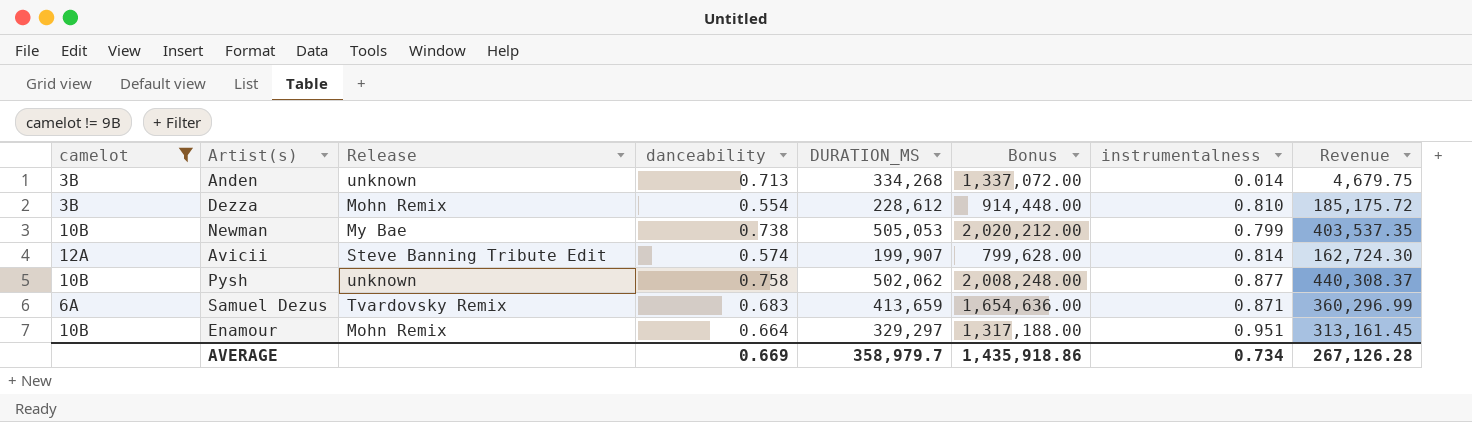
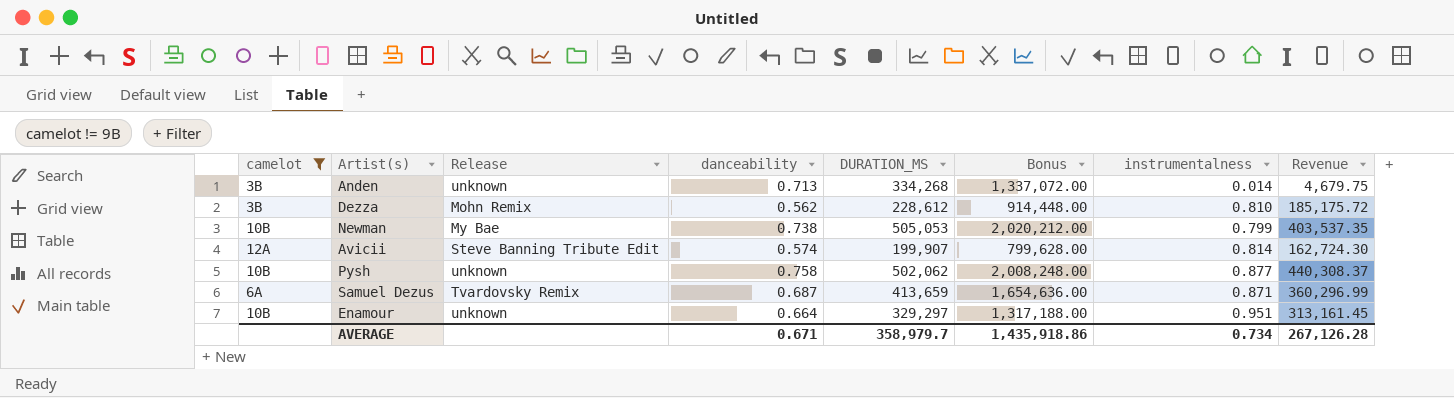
Dezza | danceability: 0.554 -> 0.562
Samuel Dezus | danceability: 0.683 -> 0.687
Enamour | Release: Mohn Remix -> unknown
AVERAGE | danceability: 0.669 -> 0.671

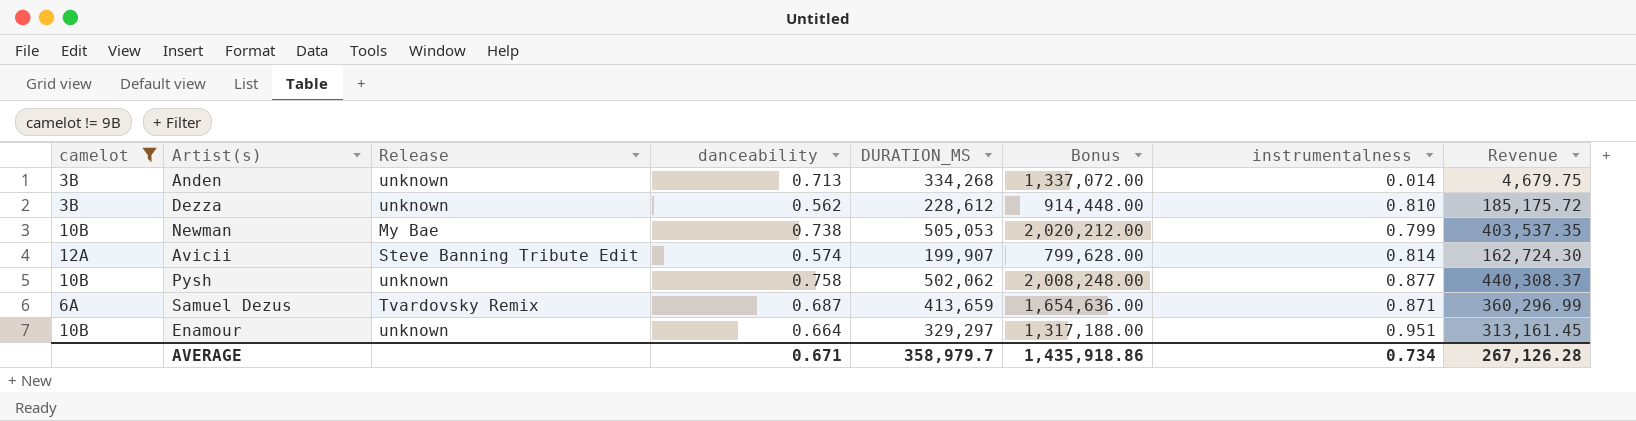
Dezza | Release: Mohn Remix -> unknown

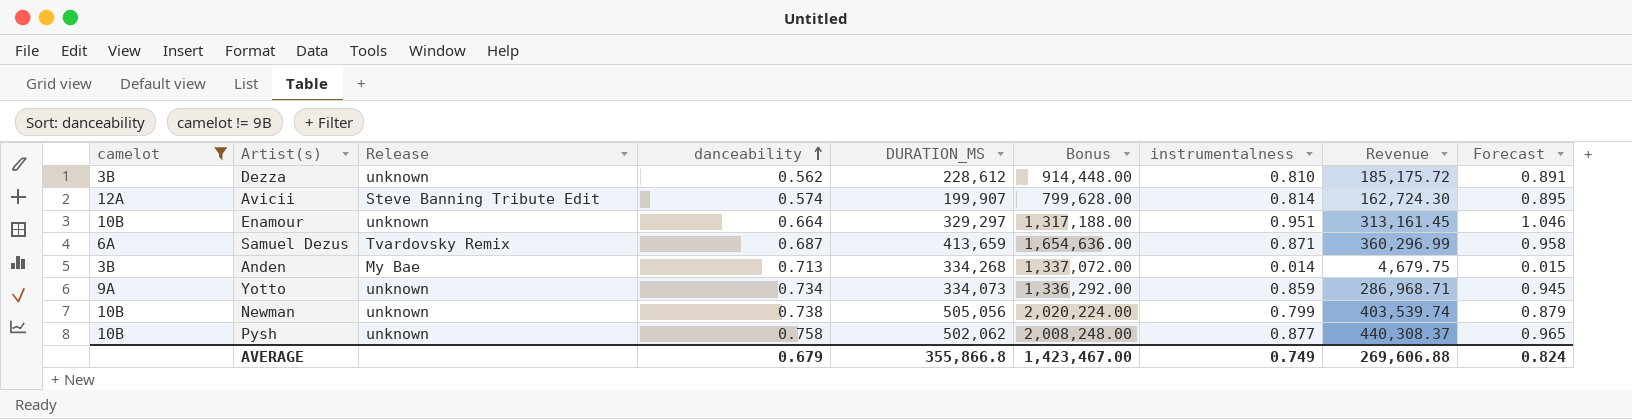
row order: none -> danceability ascending
column Forecast | formula: none -> [instrumentalness] * 1.1
Anden | Release: unknown -> My Bae
row Yotto: none -> 9A | unknown | 0.734 | 334,073 | 1,336,292.00 | 0.859 | 286,968.71 | 0.945
Newman | Release: My Bae -> unknown
Newman | DURATION_MS: 505,053 -> 505,056
Newman | Bonus: 2,020,212.00 -> 2,020,224.00
Newman | Revenue: 403,537.35 -> 403,539.74
AVERAGE | danceability: 0.671 -> 0.679
AVERAGE | DURATION_MS: 358,979.7 -> 355,866.8
AVERAGE | Bonus: 1,435,918.86 -> 1,423,467.00
AVERAGE | instrumentalness: 0.734 -> 0.749
AVERAGE | Revenue: 267,126.28 -> 269,606.88

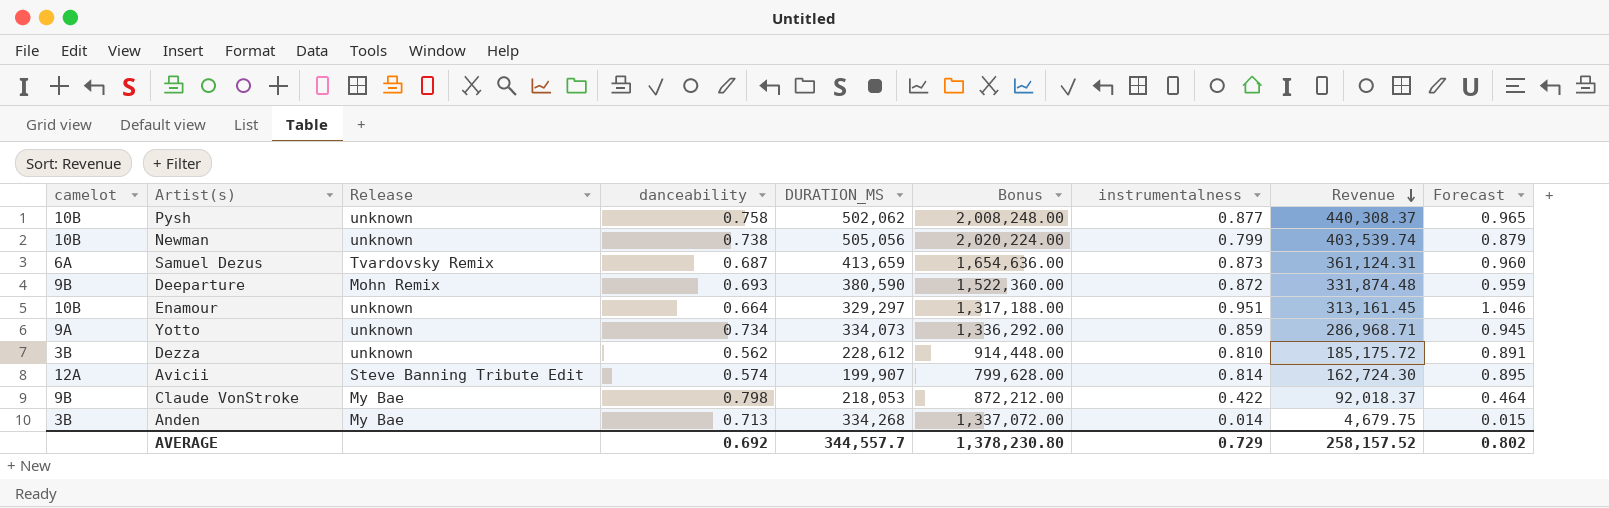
filter: camelot != 9B -> none
row order: danceability ascending -> Revenue descending
Samuel Dezus | instrumentalness: 0.871 -> 0.873
Samuel Dezus | Revenue: 360,296.99 -> 361,124.31
Samuel Dezus | Forecast: 0.958 -> 0.960
AVERAGE | danceability: 0.679 -> 0.692
AVERAGE | DURATION_MS: 355,866.8 -> 344,557.7
AVERAGE | Bonus: 1,423,467.00 -> 1,378,230.80
AVERAGE | instrumentalness: 0.749 -> 0.729
AVERAGE | Revenue: 269,606.88 -> 258,157.52
AVERAGE | Forecast: 0.824 -> 0.802

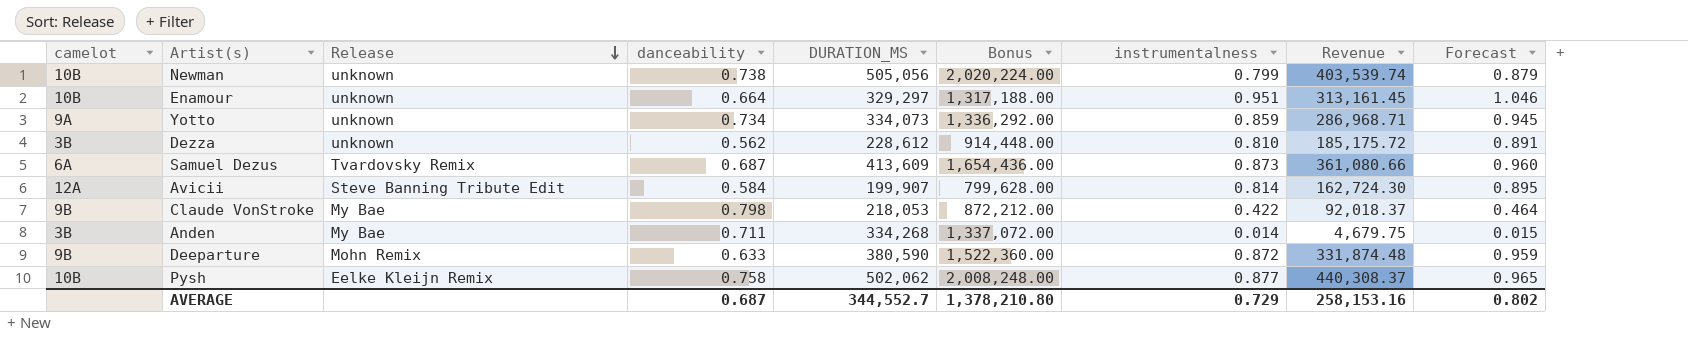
row order: Revenue descending -> Release descending
Samuel Dezus | DURATION_MS: 413,659 -> 413,609
Samuel Dezus | Bonus: 1,654,636.00 -> 1,654,436.00
Samuel Dezus | Revenue: 361,124.31 -> 361,080.66
Avicii | danceability: 0.574 -> 0.584
Anden | danceability: 0.713 -> 0.711
Deeparture | danceability: 0.693 -> 0.633
Pysh | Release: unknown -> Eelke Kleijn Remix
AVERAGE | danceability: 0.692 -> 0.687
AVERAGE | DURATION_MS: 344,557.7 -> 344,552.7
AVERAGE | Bonus: 1,378,230.80 -> 1,378,210.80
AVERAGE | Revenue: 258,157.52 -> 258,153.16

